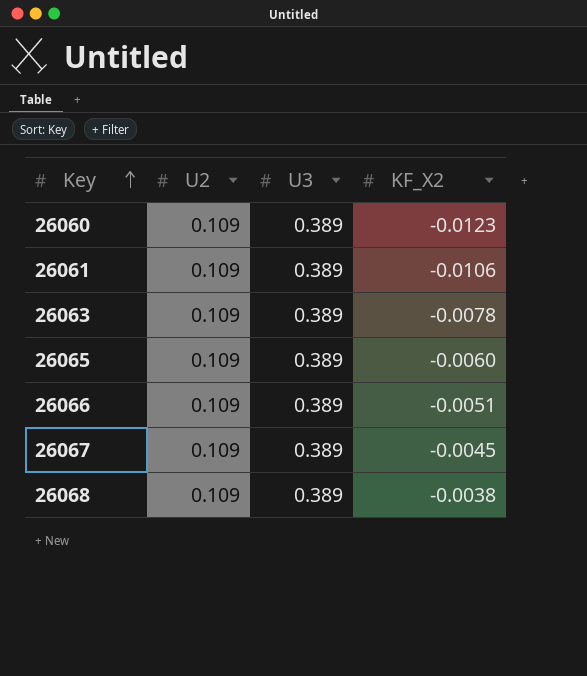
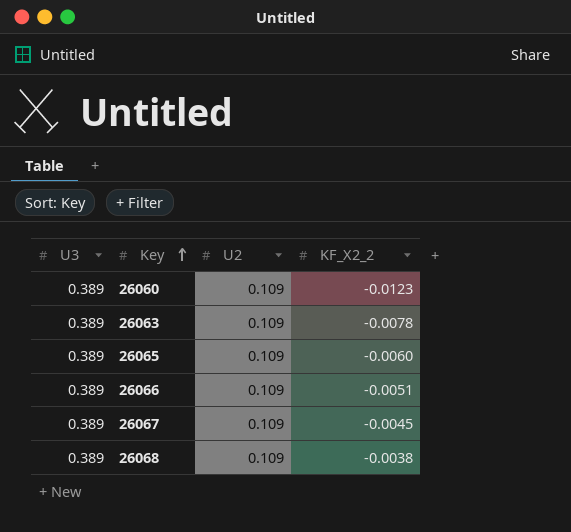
column U3 | position: 3 -> 1
column name: KF_X2 -> KF_X2_2
row 26061: 0.109 | 0.389 | -0.0106 -> none

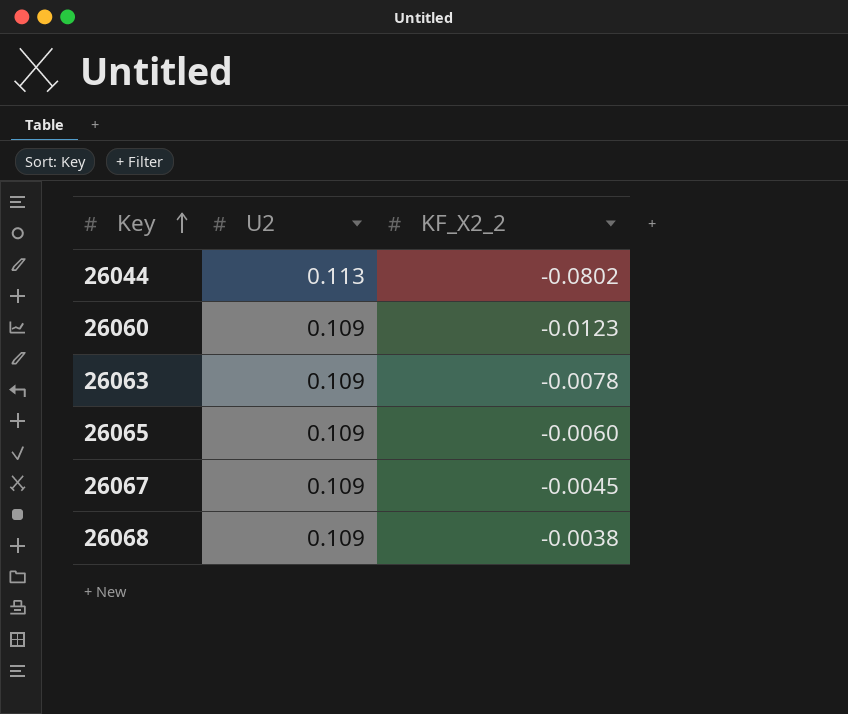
column U3 | position: 1 -> none
row 26066: 0.389 | 0.109 | -0.0051 -> none
row 26044: none -> 0.113 | -0.0802

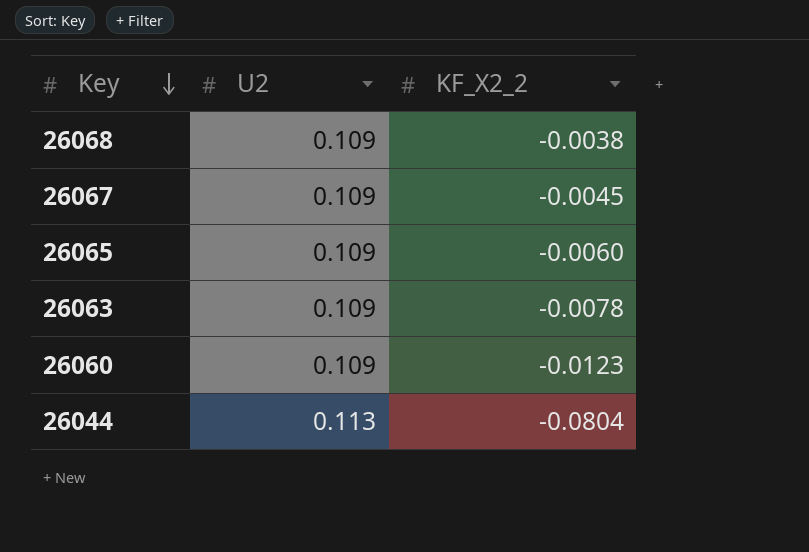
row order: Key ascending -> Key descending
26044 | KF_X2_2: -0.0802 -> -0.0804

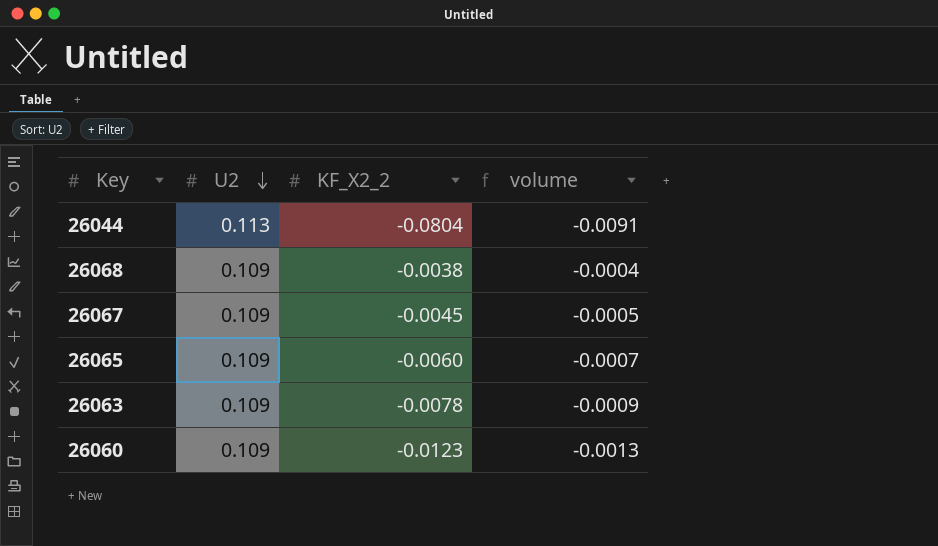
row order: Key descending -> U2 descending
column volume | formula: none -> [U2] * [KF_X2_2]

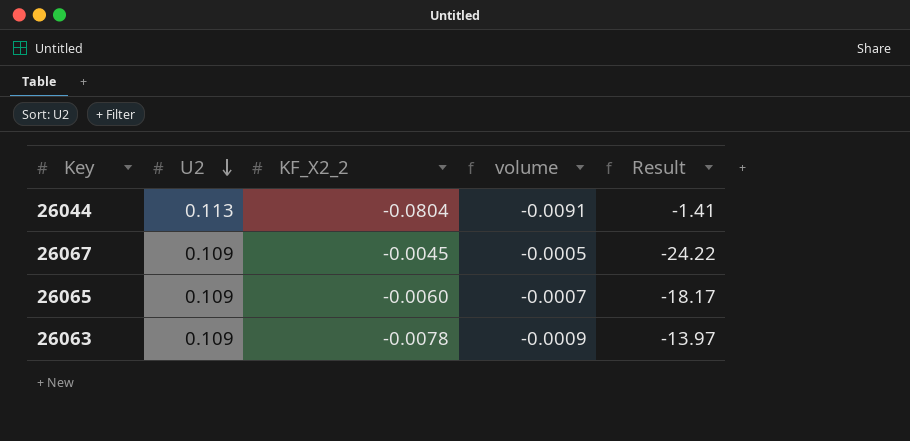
column Result | formula: none -> [U2] / [KF_X2_2]
row 26068: 0.109 | -0.0038 | -0.0004 -> none
row 26060: 0.109 | -0.0123 | -0.0013 -> none

